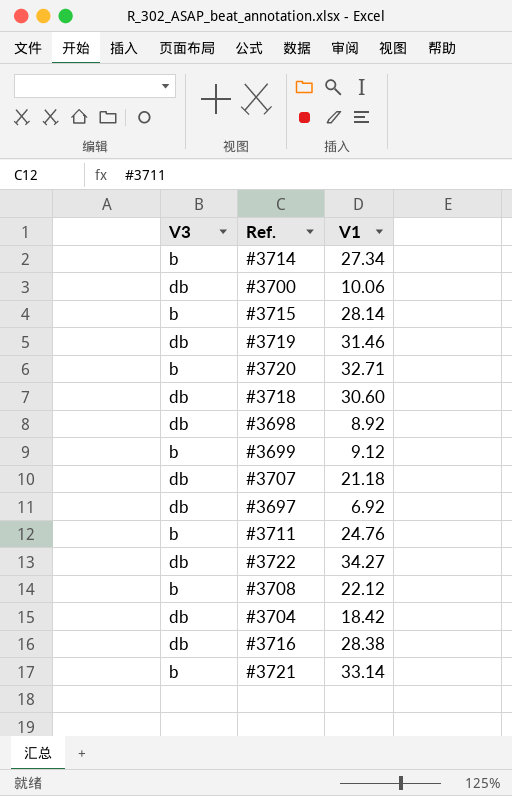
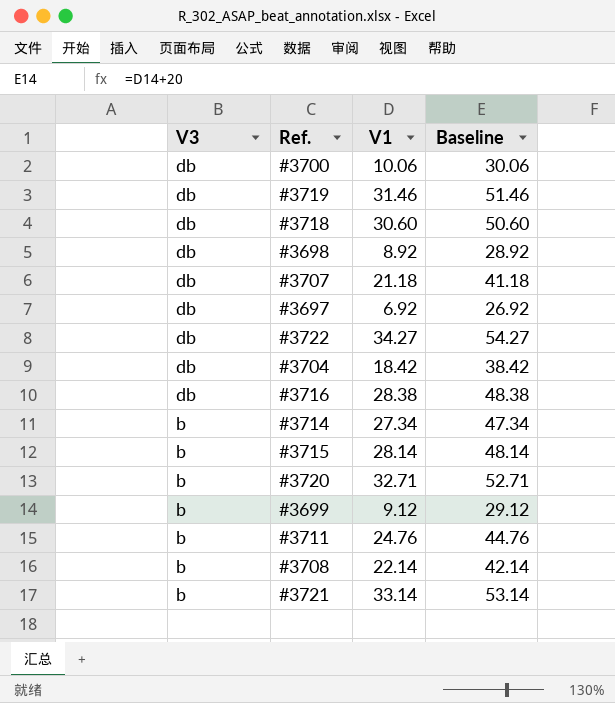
row order: none -> V3 descending
column Baseline | formula: none -> [V1] + 20
#3708 | V1: 22.12 -> 22.14

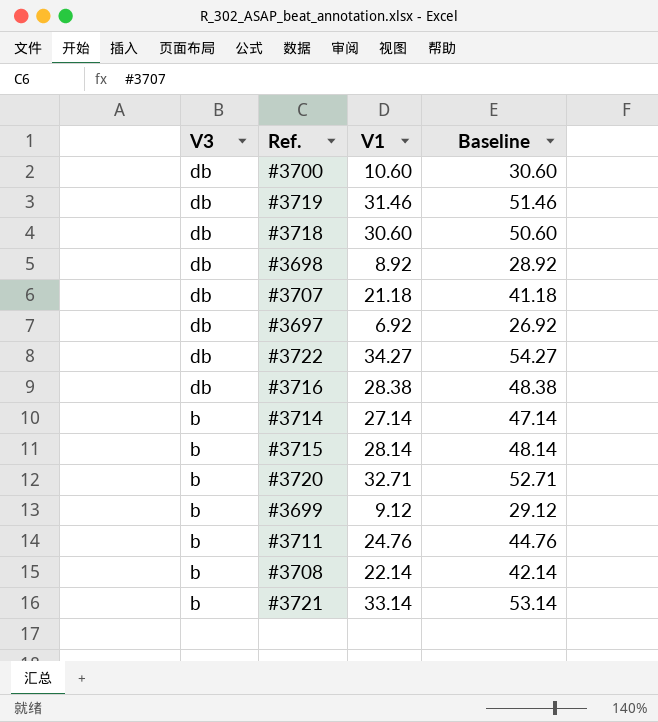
row #3704: db | 18.42 | 38.42 -> none
#3700 | V1: 10.06 -> 10.60
#3700 | Baseline: 30.06 -> 30.60
#3714 | V1: 27.34 -> 27.14
#3714 | Baseline: 47.34 -> 47.14

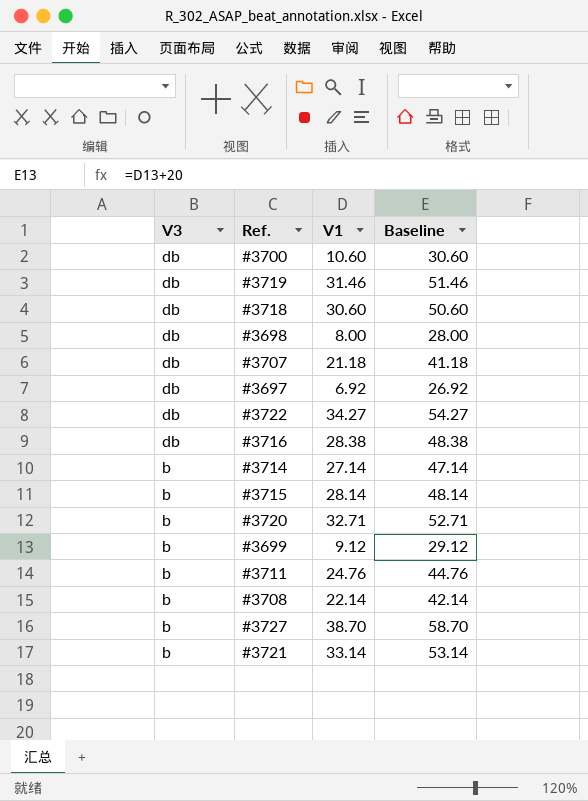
#3698 | V1: 8.92 -> 8.00
#3698 | Baseline: 28.92 -> 28.00
row #3727: none -> b | 38.70 | 58.70

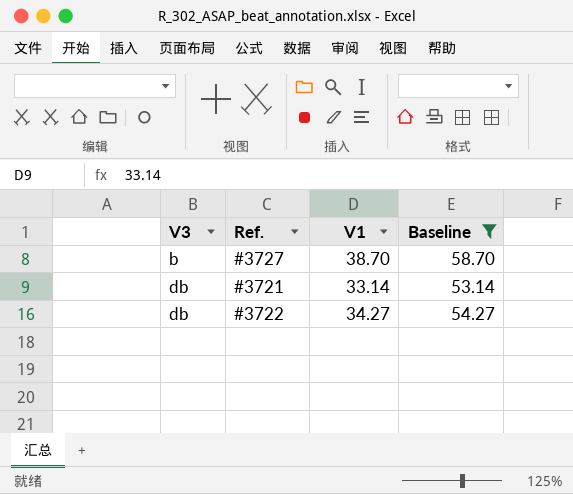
filter: none -> Baseline >= 53.14
row order: V3 descending -> V3 ascending
#3721 | V3: b -> db

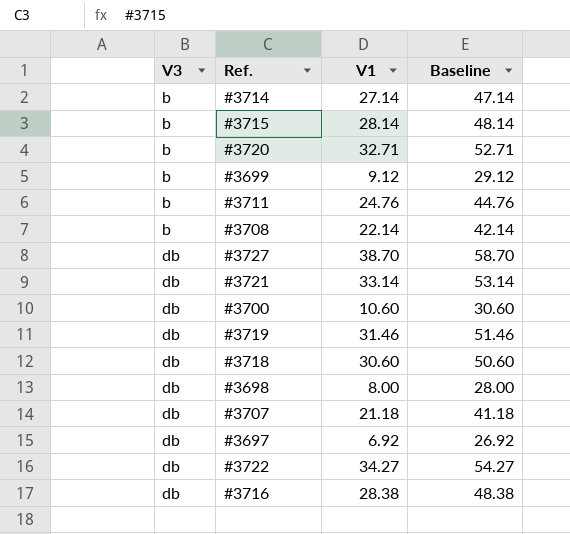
filter: Baseline >= 53.14 -> none
#3727 | V3: b -> db

